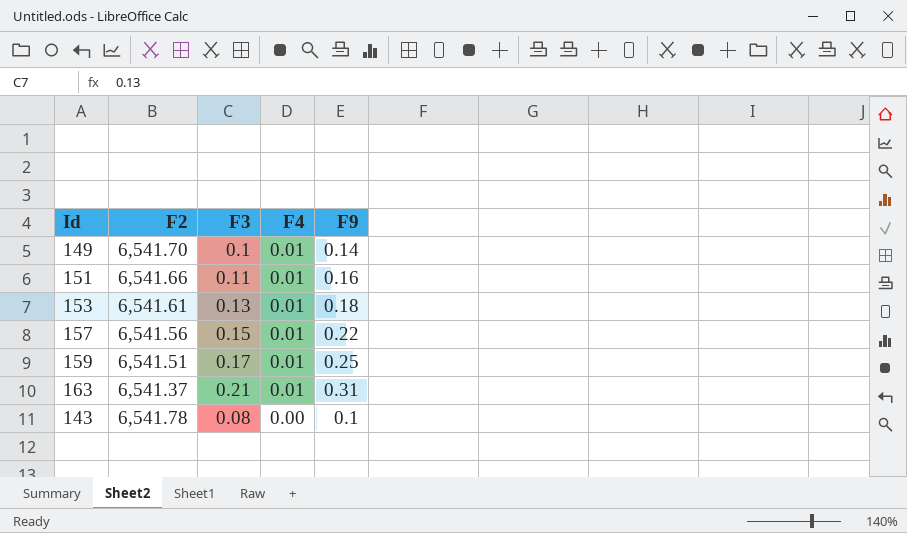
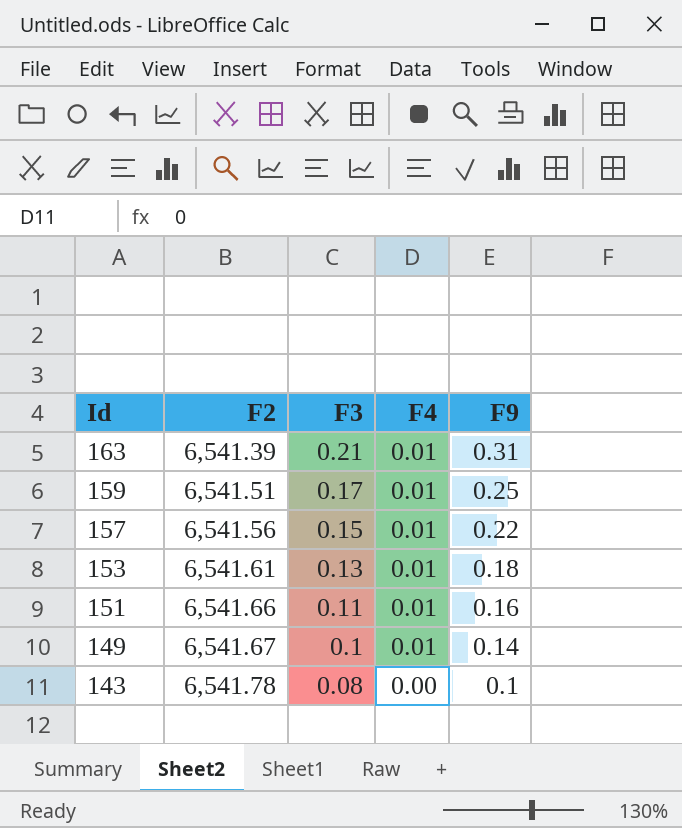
row order: F4 descending -> Id descending
163 | F2: 6,541.37 -> 6,541.39
149 | F2: 6,541.70 -> 6,541.67

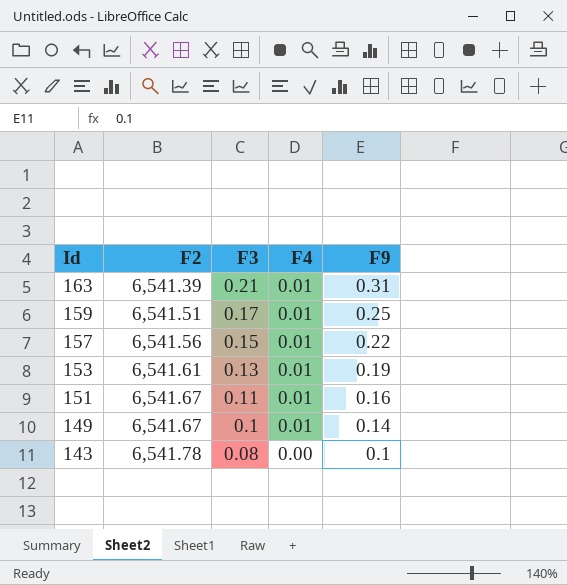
153 | F9: 0.18 -> 0.19
151 | F2: 6,541.66 -> 6,541.67

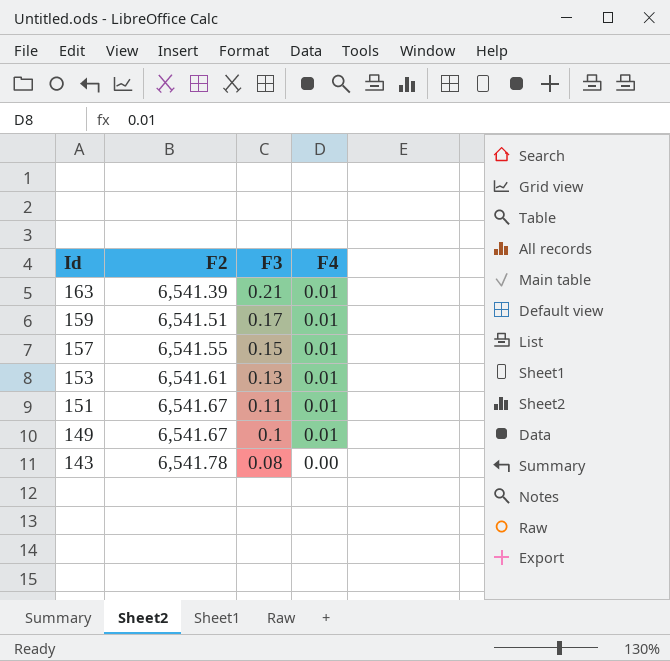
column F9 | position: 5 -> none
157 | F2: 6,541.56 -> 6,541.55

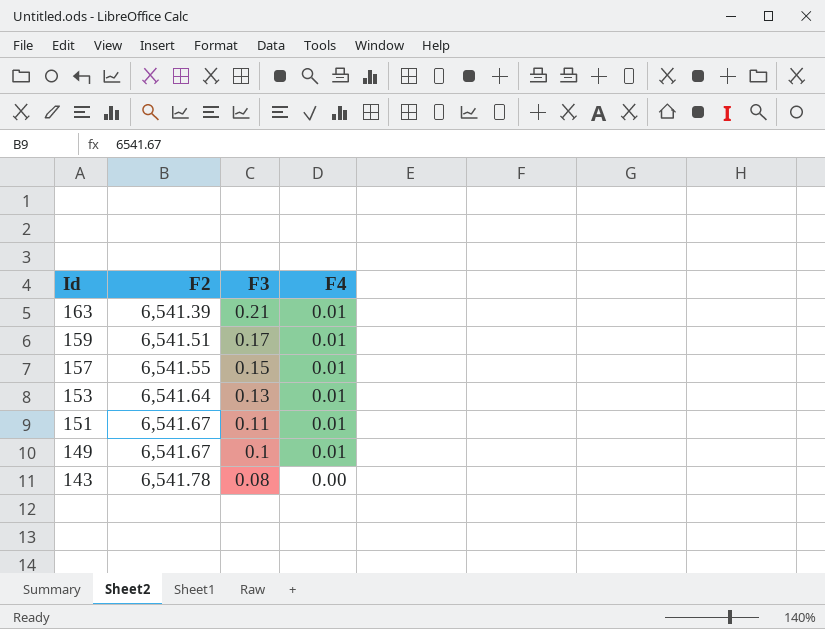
153 | F2: 6,541.61 -> 6,541.64

